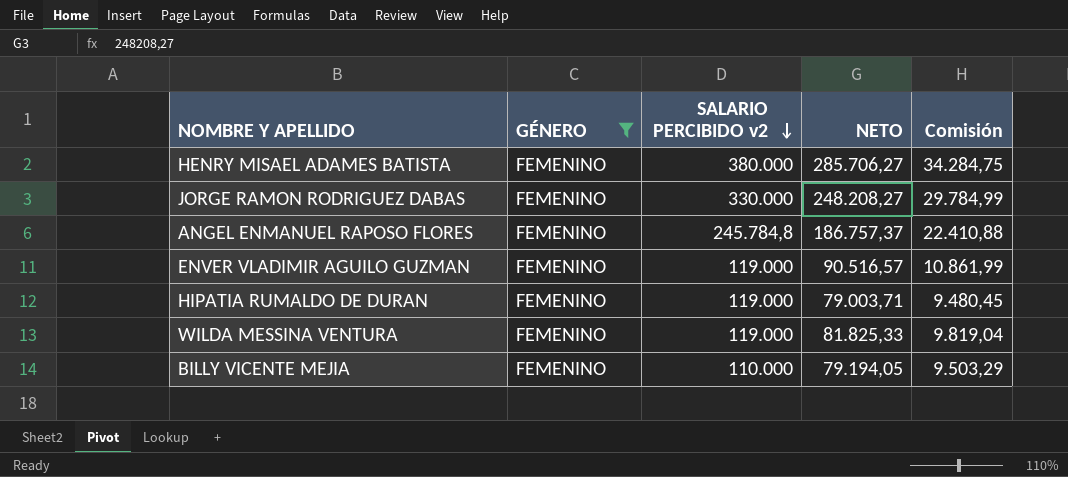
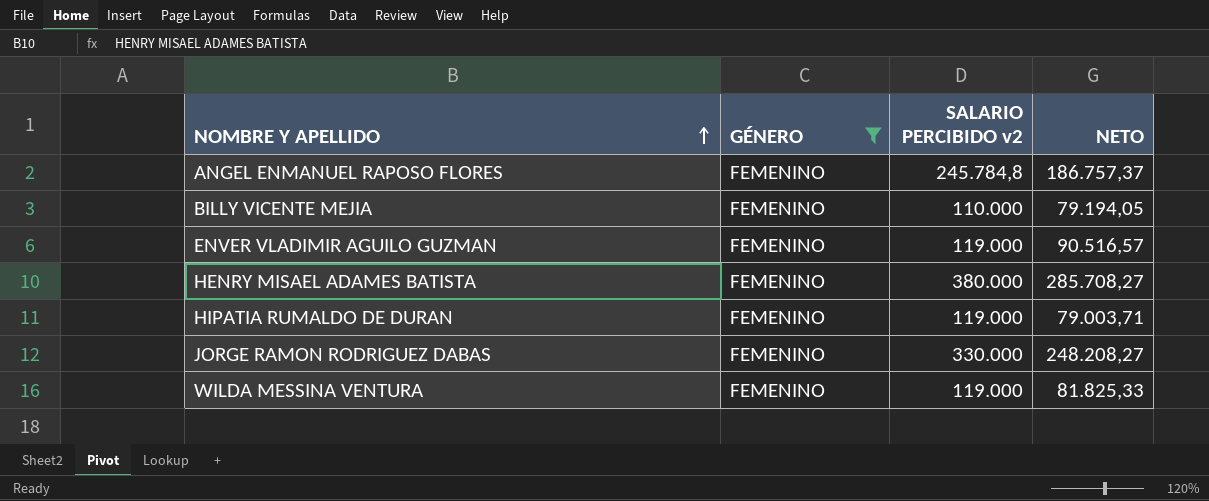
row order: SALARIO PERCIBIDO v2 descending -> NOMBRE Y APELLIDO ascending
column Comisión | formula: [NETO] * 0,12 -> none
HENRY MISAEL ADAMES BATISTA | NETO: 285.706,27 -> 285.708,27

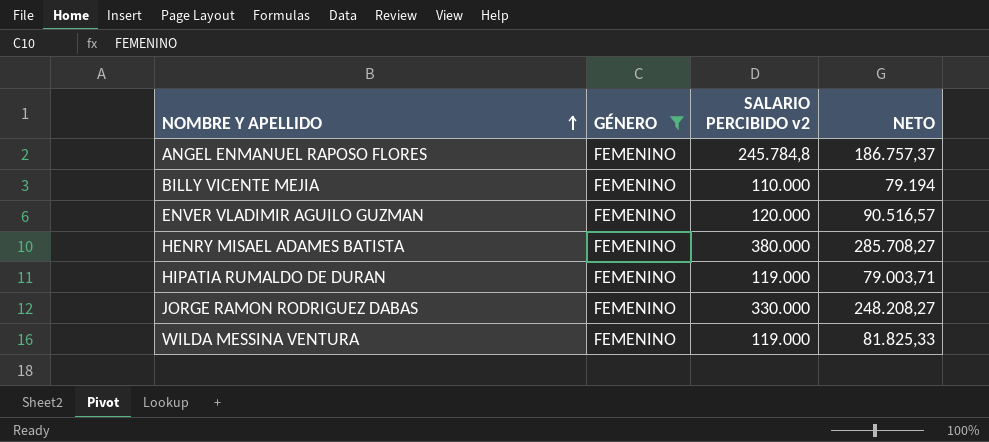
BILLY VICENTE MEJIA | NETO: 79.194,05 -> 79.194
ENVER VLADIMIR AGUILO GUZMAN | SALARIO PERCIBIDO v2: 119.000 -> 120.000

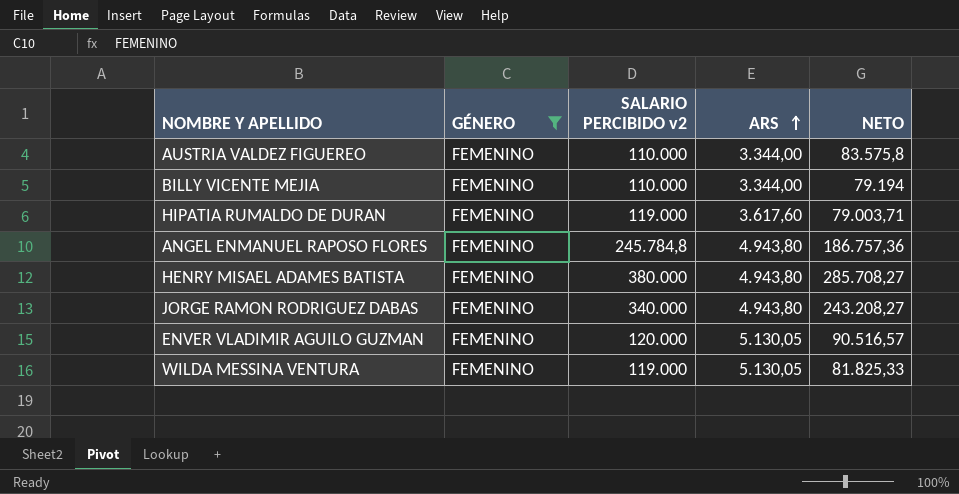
row order: NOMBRE Y APELLIDO ascending -> ARS ascending
column ARS | position: none -> 4
row AUSTRIA VALDEZ FIGUEREO: none -> FEMENINO | 110.000 | 3.344,00 | 83.575,8
ANGEL ENMANUEL RAPOSO FLORES | NETO: 186.757,37 -> 186.757,36
JORGE RAMON RODRIGUEZ DABAS | SALARIO PERCIBIDO v2: 330.000 -> 340.000
JORGE RAMON RODRIGUEZ DABAS | NETO: 248.208,27 -> 243.208,27

